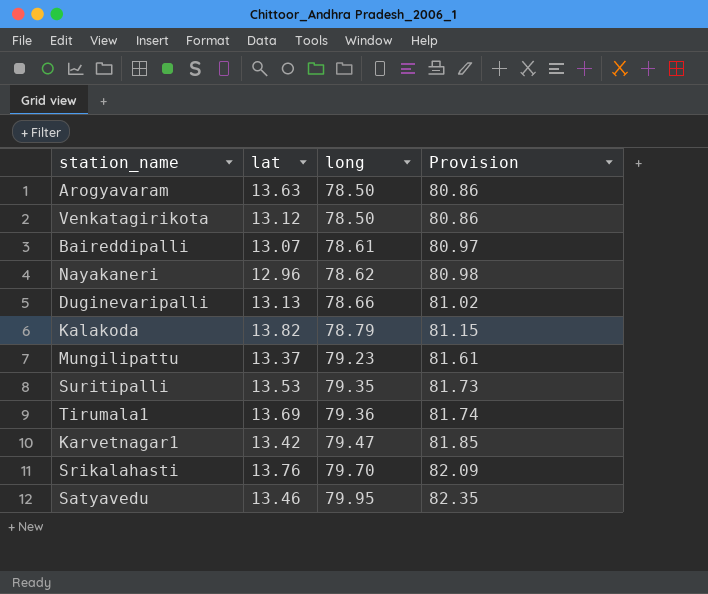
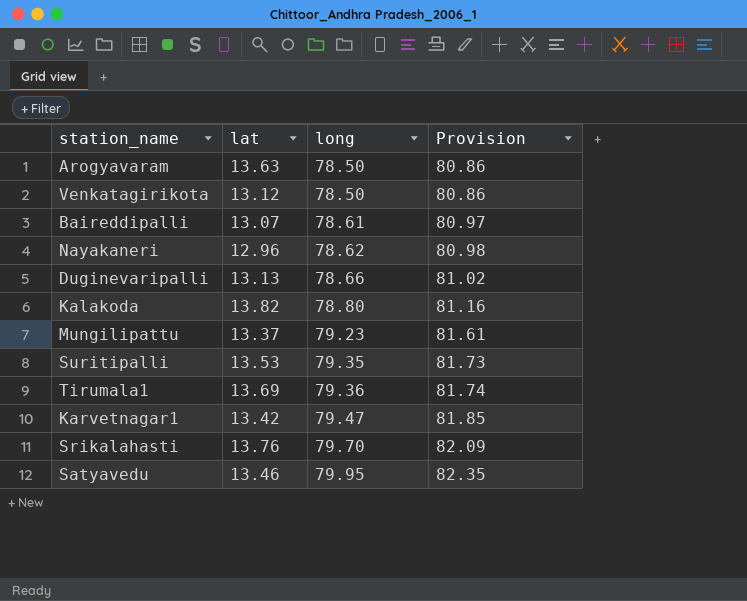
Kalakoda | long: 78.79 -> 78.80
Kalakoda | Provision: 81.15 -> 81.16

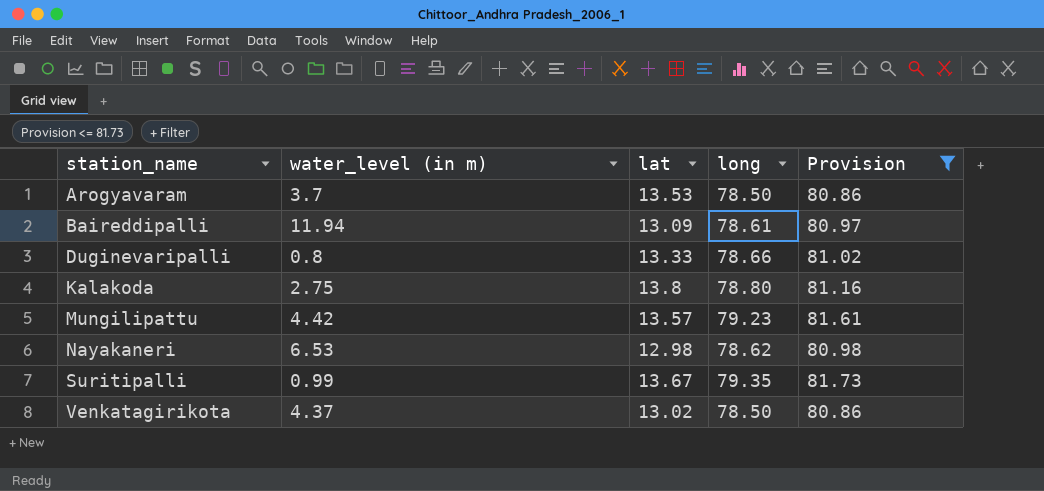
filter: none -> Provision <= 81.73
row order: long ascending -> station_name ascending
column water_level (in m) | position: none -> 2
Arogyavaram | lat: 13.63 -> 13.53
Baireddipalli | lat: 13.07 -> 13.09
Duginevaripalli | lat: 13.13 -> 13.33
Kalakoda | lat: 13.82 -> 13.8
Mungilipattu | lat: 13.37 -> 13.57
Nayakaneri | lat: 12.96 -> 12.98
Suritipalli | lat: 13.53 -> 13.67
Venkatagirikota | lat: 13.12 -> 13.02

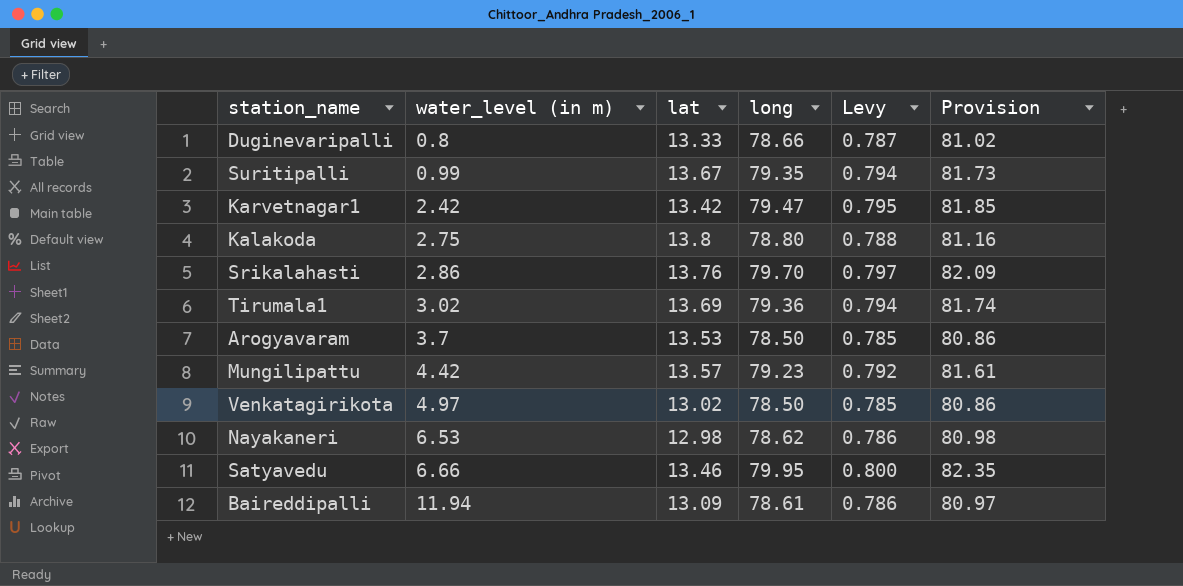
filter: Provision <= 81.73 -> none
row order: station_name ascending -> water_level (in m) ascending
column Levy | formula: none -> [long] * 0.01
Venkatagirikota | water_level (in m): 4.37 -> 4.97

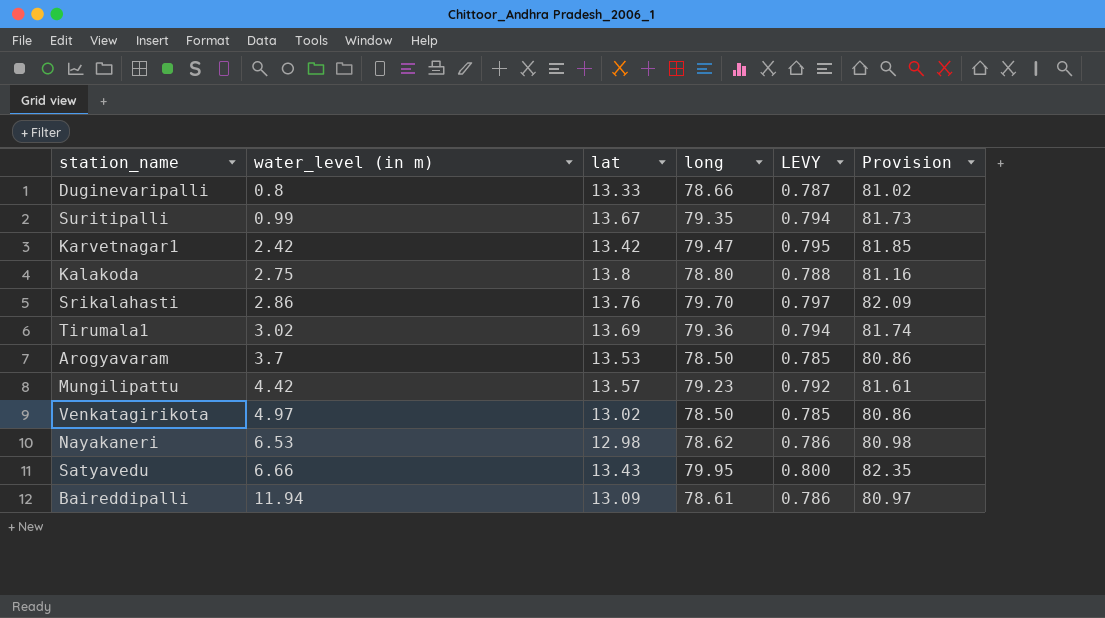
column name: Levy -> LEVY
Satyavedu | lat: 13.46 -> 13.43

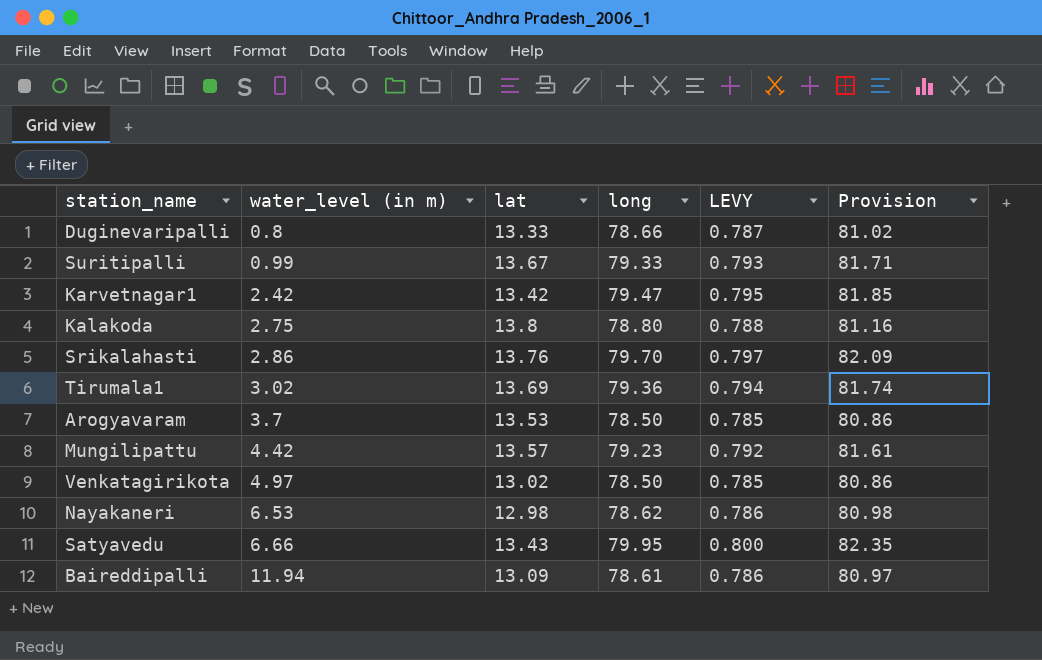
Suritipalli | long: 79.35 -> 79.33
Suritipalli | LEVY: 0.794 -> 0.793
Suritipalli | Provision: 81.73 -> 81.71

